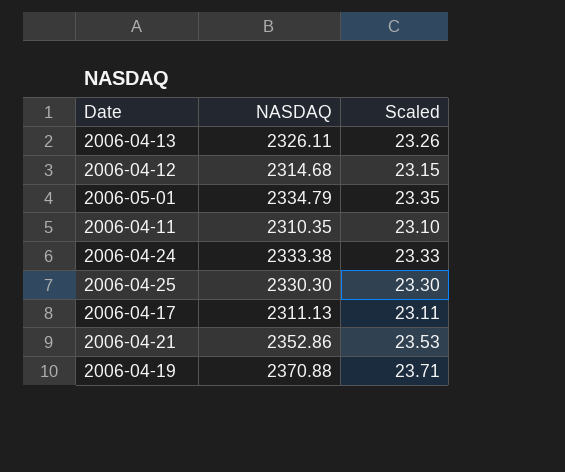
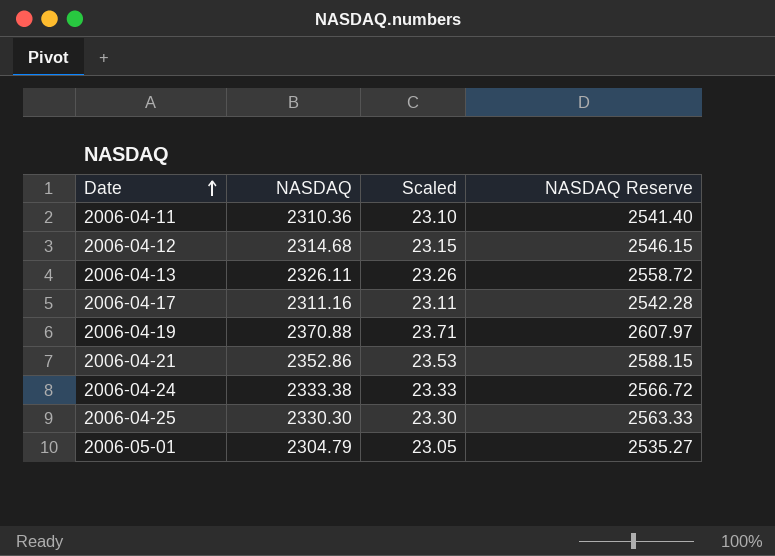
row order: none -> Date ascending
column NASDAQ Reserve | formula: none -> [NASDAQ] * 1.1
2006-04-11 | NASDAQ: 2310.35 -> 2310.36
2006-04-17 | NASDAQ: 2311.13 -> 2311.16
2006-05-01 | NASDAQ: 2334.79 -> 2304.79
2006-05-01 | Scaled: 23.35 -> 23.05

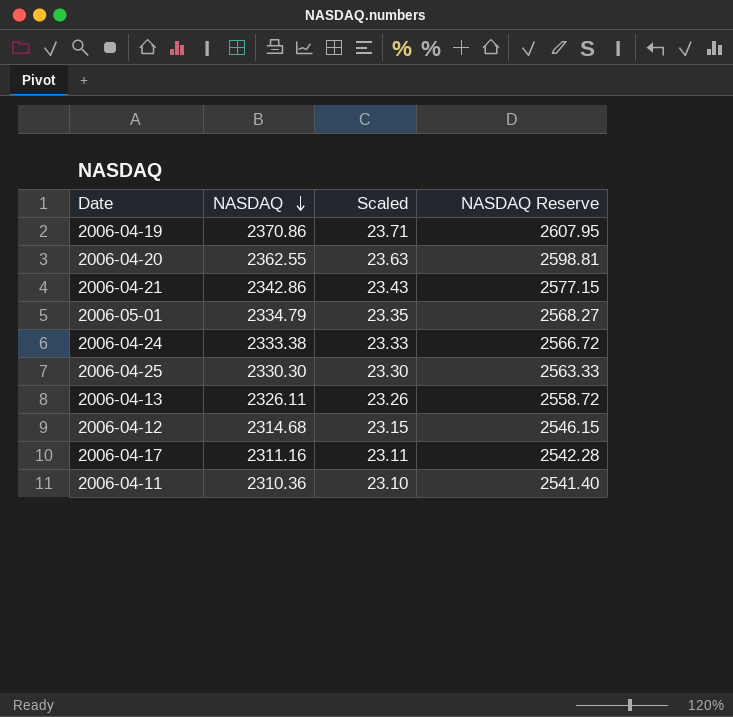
row order: Date ascending -> NASDAQ descending
2006-04-19 | NASDAQ: 2370.88 -> 2370.86
2006-04-19 | NASDAQ Reserve: 2607.97 -> 2607.95
row 2006-04-20: none -> 2362.55 | 23.63 | 2598.81
2006-04-21 | NASDAQ: 2352.86 -> 2342.86
2006-04-21 | Scaled: 23.53 -> 23.43
2006-04-21 | NASDAQ Reserve: 2588.15 -> 2577.15
2006-05-01 | NASDAQ: 2304.79 -> 2334.79
2006-05-01 | Scaled: 23.05 -> 23.35
2006-05-01 | NASDAQ Reserve: 2535.27 -> 2568.27

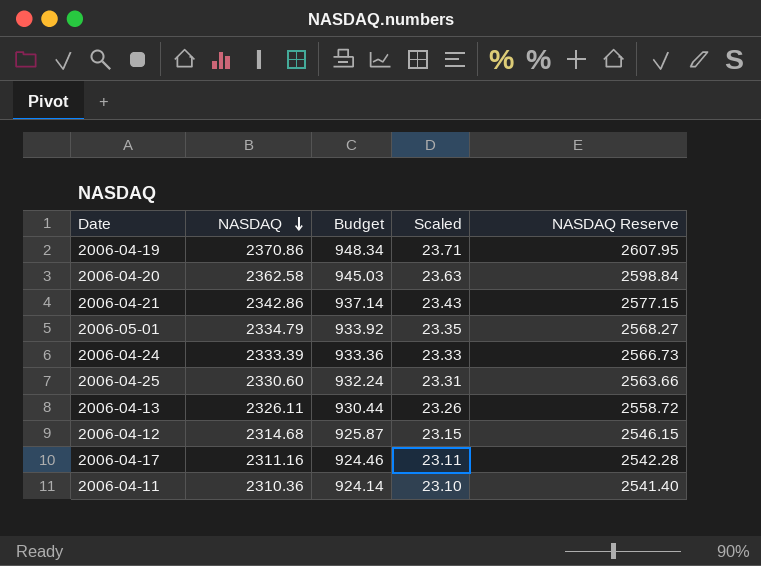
column Budget | formula: none -> [NASDAQ] * 0.4
2006-04-20 | NASDAQ: 2362.55 -> 2362.58
2006-04-20 | NASDAQ Reserve: 2598.81 -> 2598.84
2006-04-24 | NASDAQ: 2333.38 -> 2333.39
2006-04-24 | NASDAQ Reserve: 2566.72 -> 2566.73
2006-04-25 | NASDAQ: 2330.30 -> 2330.60
2006-04-25 | Scaled: 23.30 -> 23.31
2006-04-25 | NASDAQ Reserve: 2563.33 -> 2563.66

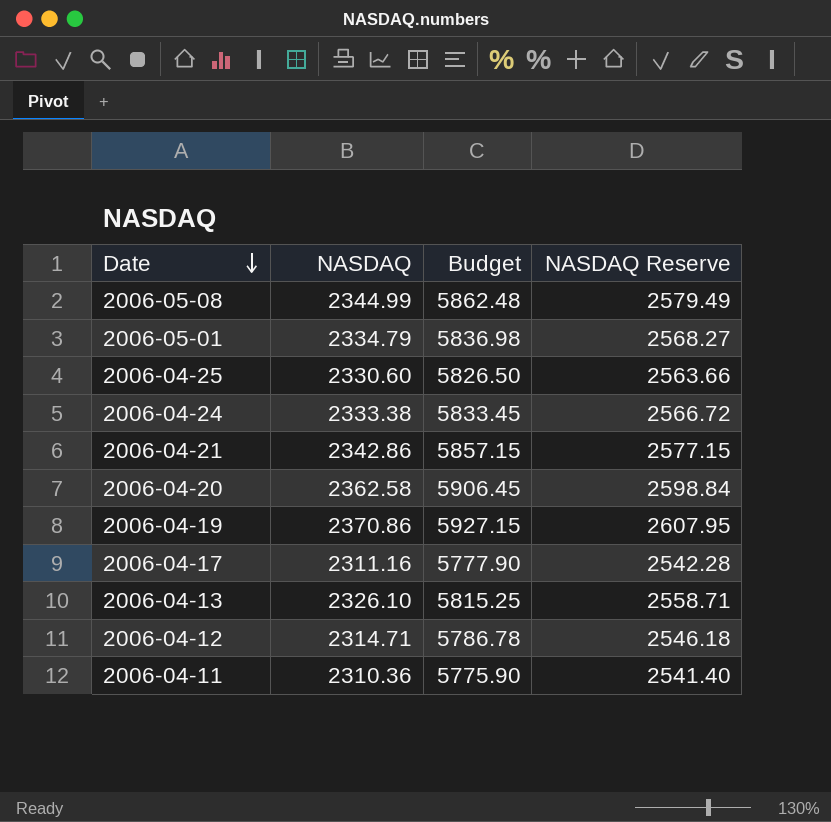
row order: NASDAQ descending -> Date descending
column Scaled | formula: [NASDAQ] * 0.01 -> none
column Budget | formula: [NASDAQ] * 0.4 -> [NASDAQ] * 2.5
row 2006-05-08: none -> 2344.99 | 5862.48 | 2579.49
2006-04-24 | NASDAQ: 2333.39 -> 2333.38
2006-04-24 | NASDAQ Reserve: 2566.73 -> 2566.72
2006-04-13 | NASDAQ: 2326.11 -> 2326.10
2006-04-13 | NASDAQ Reserve: 2558.72 -> 2558.71
2006-04-12 | NASDAQ: 2314.68 -> 2314.71
2006-04-12 | NASDAQ Reserve: 2546.15 -> 2546.18

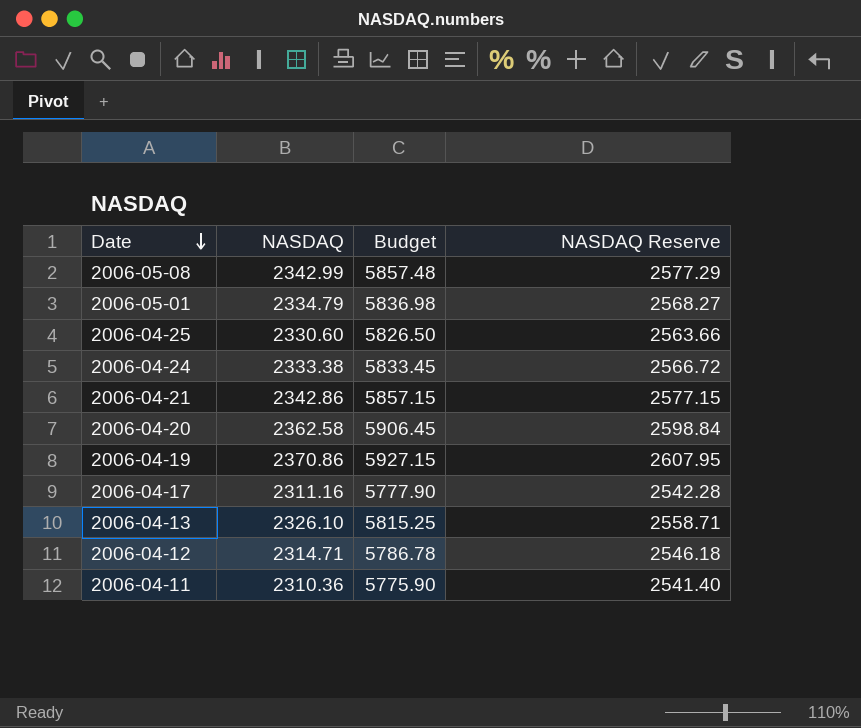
2006-05-08 | NASDAQ: 2344.99 -> 2342.99
2006-05-08 | Budget: 5862.48 -> 5857.48
2006-05-08 | NASDAQ Reserve: 2579.49 -> 2577.29

